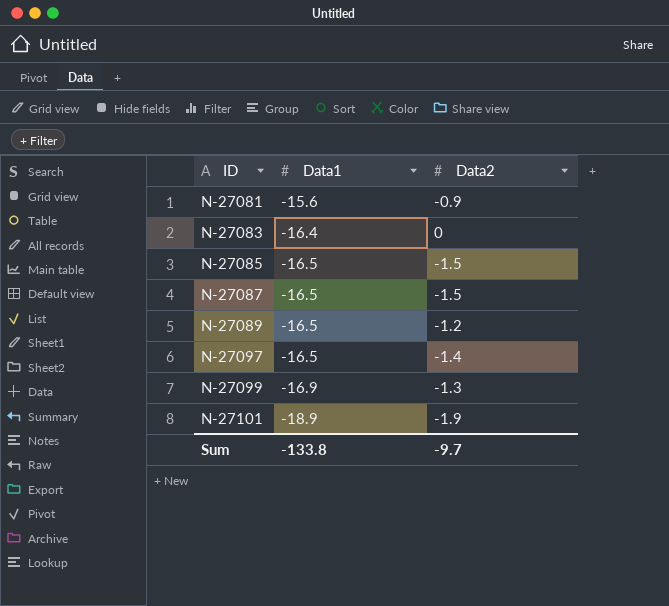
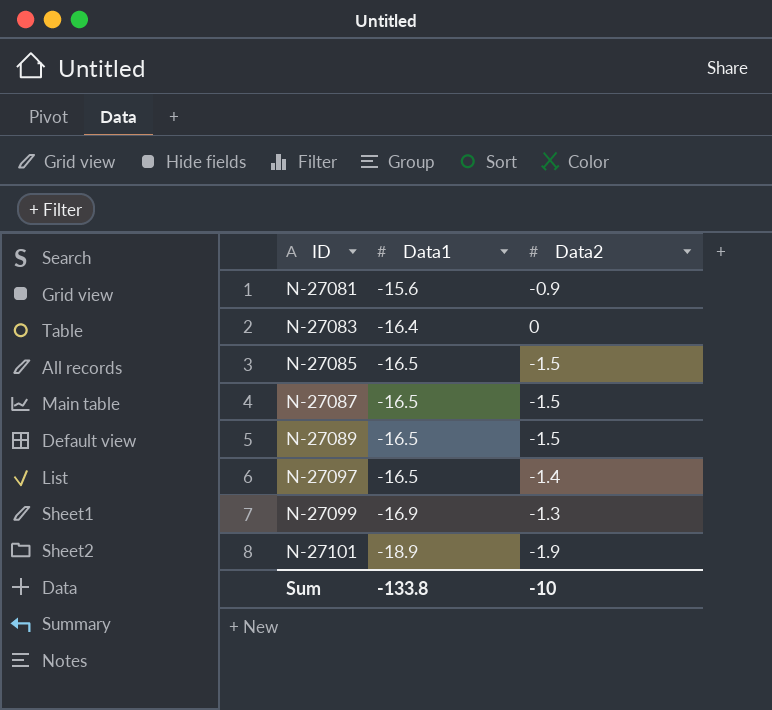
N-27089 | Data2: -1.2 -> -1.5
Sum | Data2: -9.7 -> -10

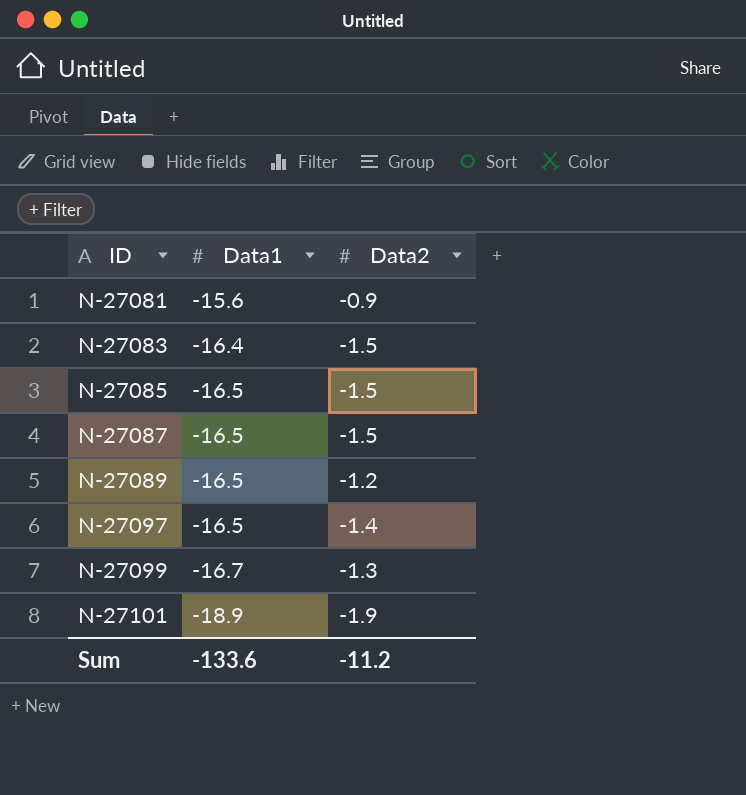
N-27083 | Data2: 0 -> -1.5
N-27089 | Data2: -1.5 -> -1.2
N-27099 | Data1: -16.9 -> -16.7
Sum | Data1: -133.8 -> -133.6
Sum | Data2: -10 -> -11.2

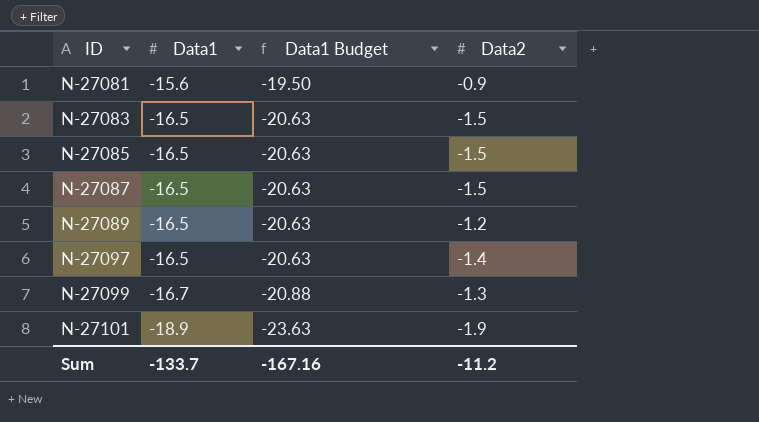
column Data1 Budget | formula: none -> [Data1] * 1.25
N-27083 | Data1: -16.4 -> -16.5
Sum | Data1: -133.6 -> -133.7

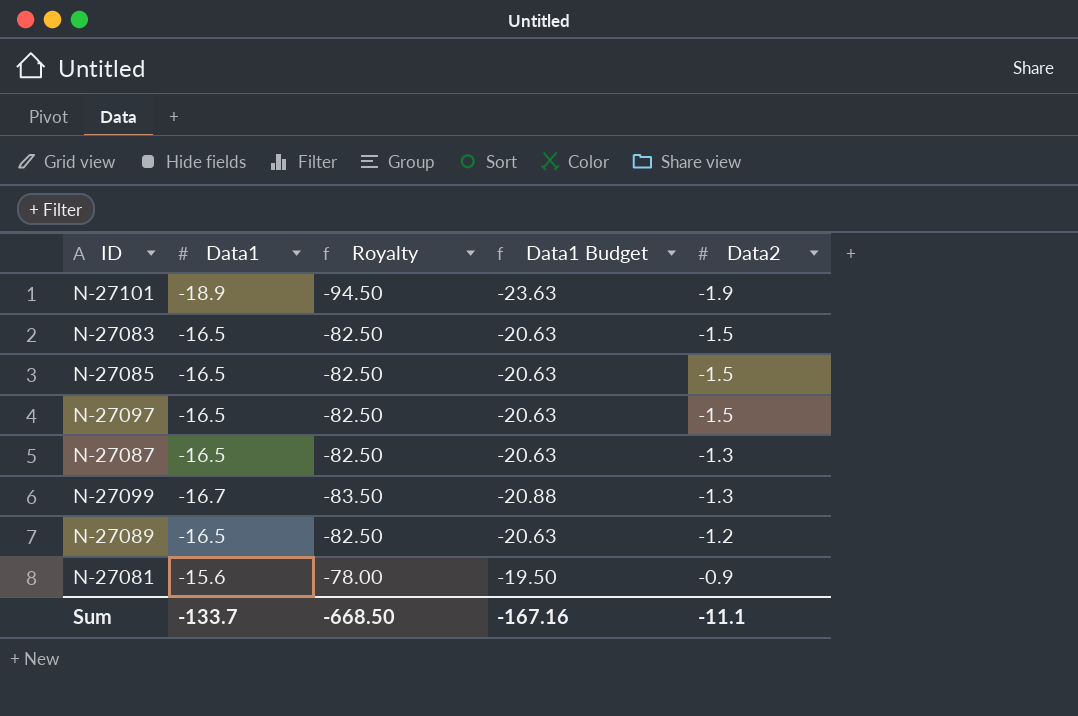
row order: ID ascending -> Data2 ascending
column Royalty | formula: none -> [Data1] * 5
N-27097 | Data2: -1.4 -> -1.5
N-27087 | Data2: -1.5 -> -1.3
Sum | Data2: -11.2 -> -11.1

